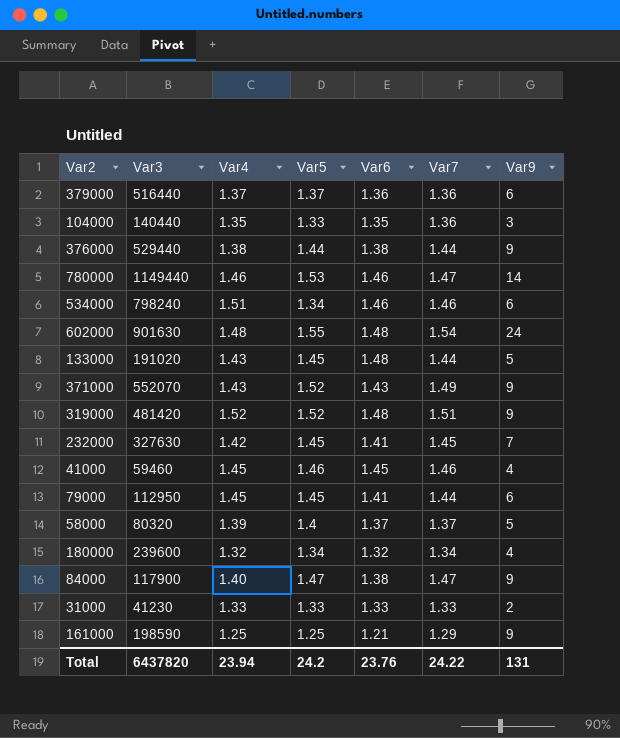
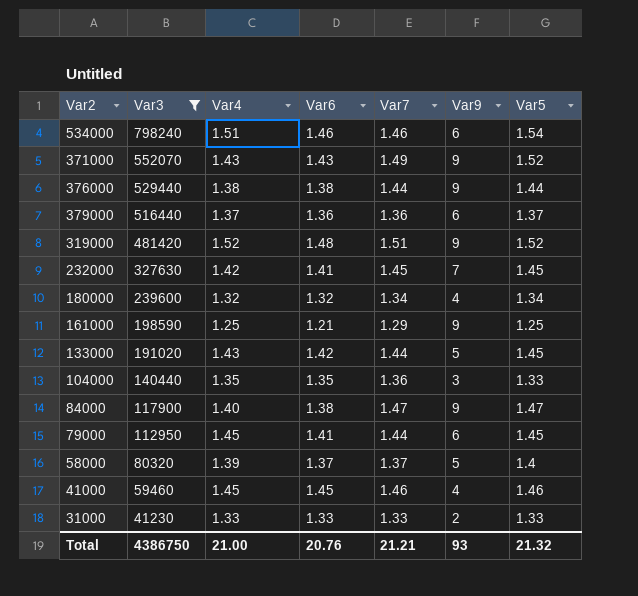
filter: none -> Var3 <= 798240
row order: none -> Var3 descending
column Var5 | position: 4 -> 7
534000 | Var5: 1.34 -> 1.54
133000 | Var6: 1.48 -> 1.42
Total | Var3: 6437820 -> 4386750
Total | Var4: 23.94 -> 21.00
Total | Var6: 23.76 -> 20.76
Total | Var7: 24.22 -> 21.21
Total | Var9: 131 -> 93
Total | Var5: 24.2 -> 21.32

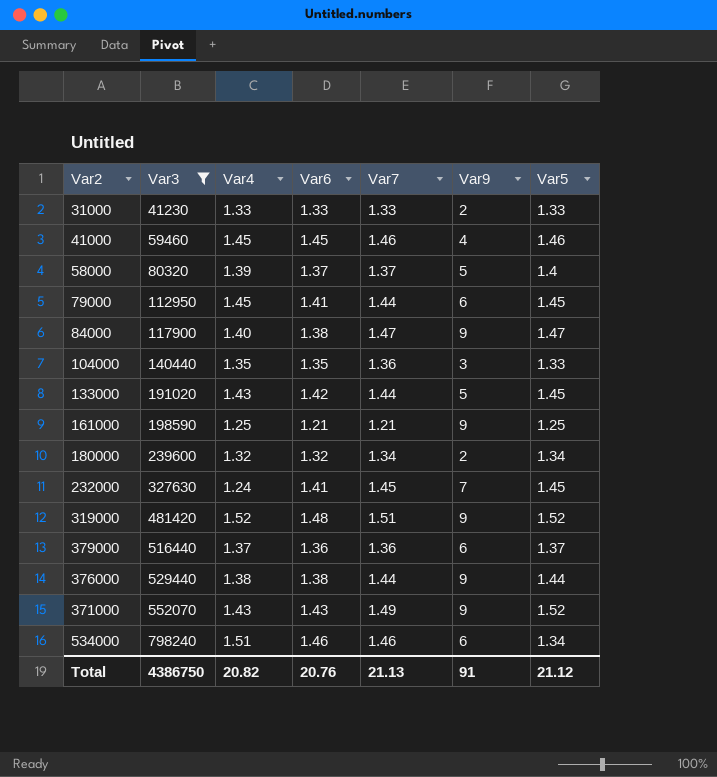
row order: Var3 descending -> Var3 ascending
161000 | Var7: 1.29 -> 1.21
180000 | Var9: 4 -> 2
232000 | Var4: 1.42 -> 1.24
534000 | Var5: 1.54 -> 1.34
Total | Var4: 21.00 -> 20.82
Total | Var7: 21.21 -> 21.13
Total | Var9: 93 -> 91
Total | Var5: 21.32 -> 21.12

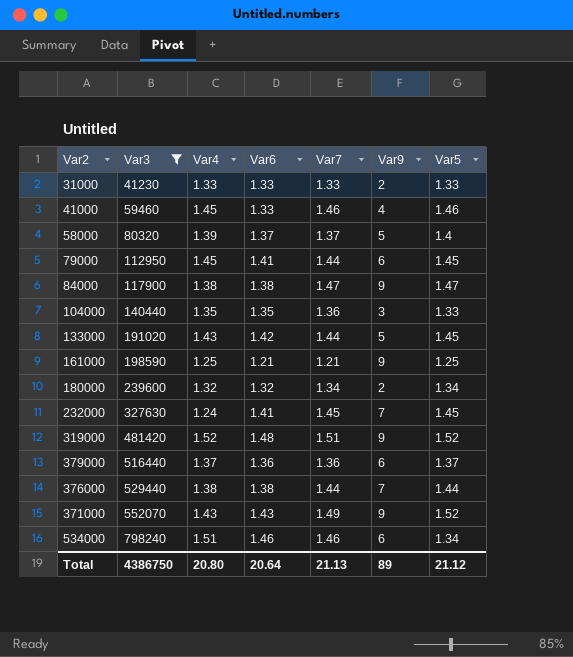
41000 | Var6: 1.45 -> 1.33
84000 | Var4: 1.40 -> 1.38
376000 | Var9: 9 -> 7
Total | Var4: 20.82 -> 20.80
Total | Var6: 20.76 -> 20.64
Total | Var9: 91 -> 89

